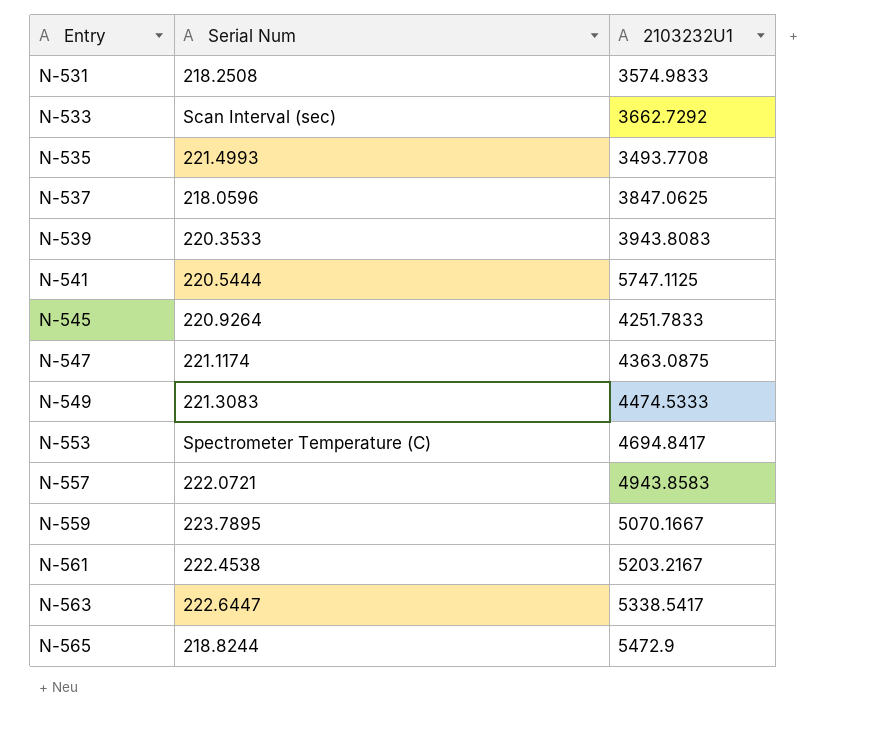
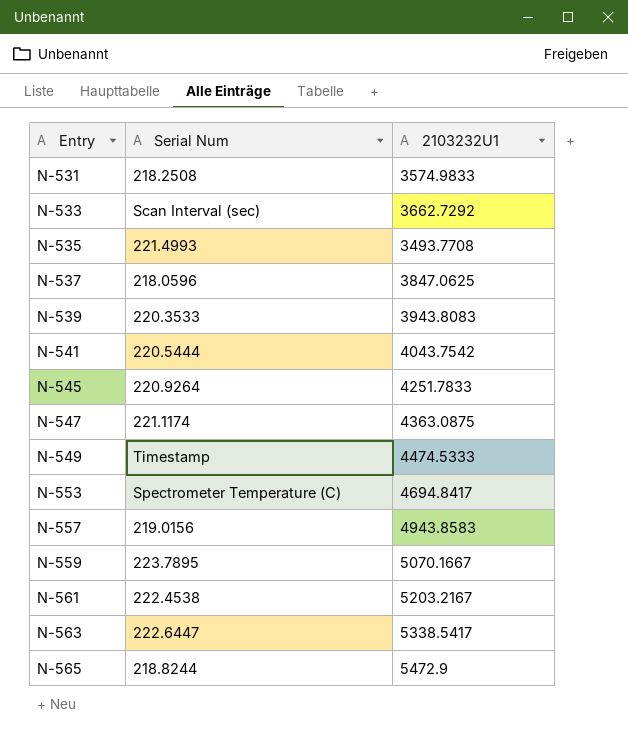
N-541 | 2103232U1: 5747.1125 -> 4043.7542
N-549 | Serial Num: 221.3083 -> Timestamp
N-557 | Serial Num: 222.0721 -> 219.0156

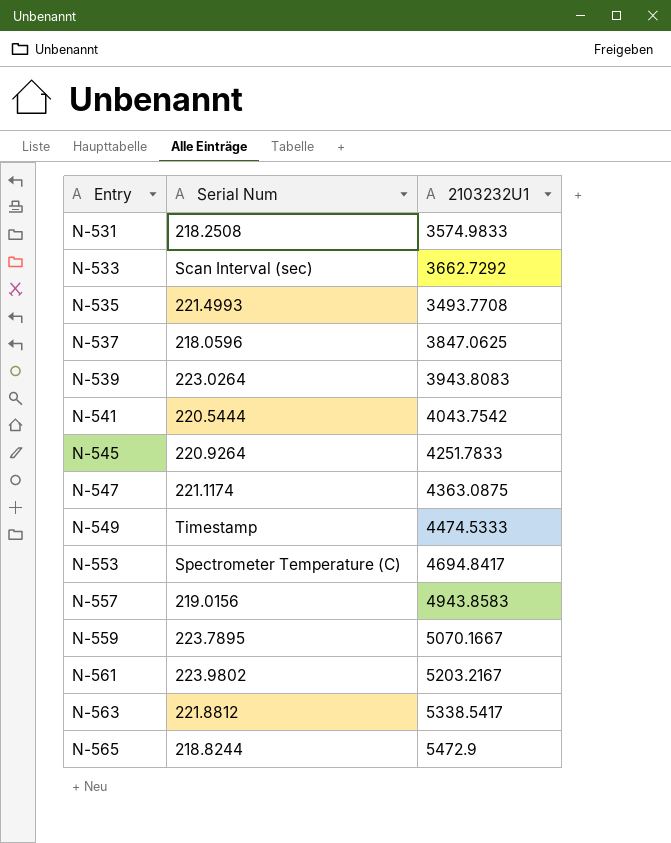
N-539 | Serial Num: 220.3533 -> 223.0264
N-561 | Serial Num: 222.4538 -> 223.9802
N-563 | Serial Num: 222.6447 -> 221.8812

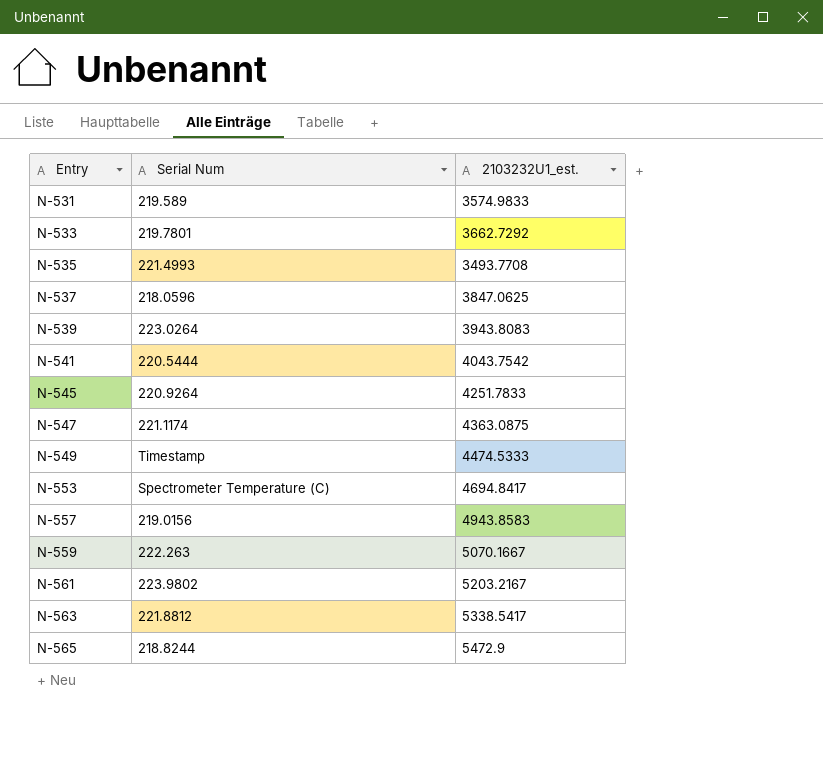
column name: 2103232U1 -> 2103232U1_est.
N-531 | Serial Num: 218.2508 -> 219.589
N-533 | Serial Num: Scan Interval (sec) -> 219.7801
N-559 | Serial Num: 223.7895 -> 222.263

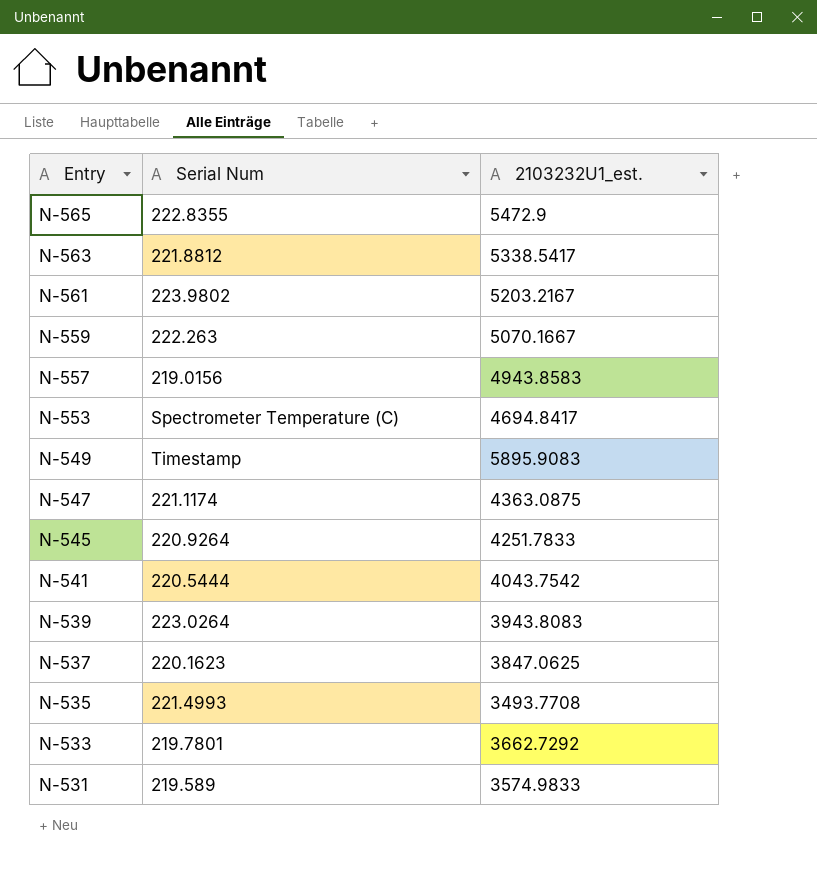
row order: Entry ascending -> Entry descending
N-565 | Serial Num: 218.8244 -> 222.8355
N-549 | 2103232U1_est.: 4474.5333 -> 5895.9083
N-537 | Serial Num: 218.0596 -> 220.1623

